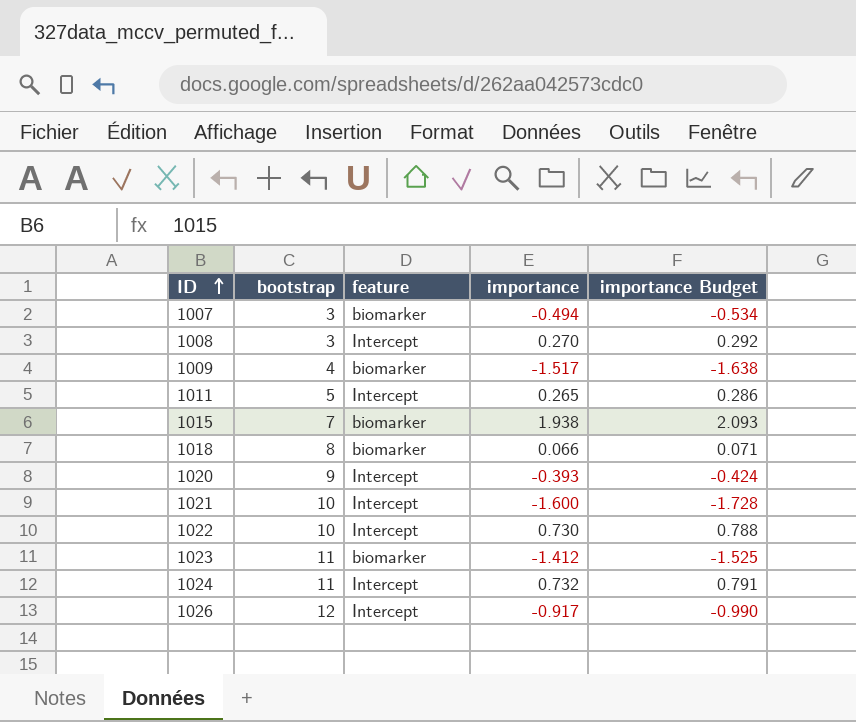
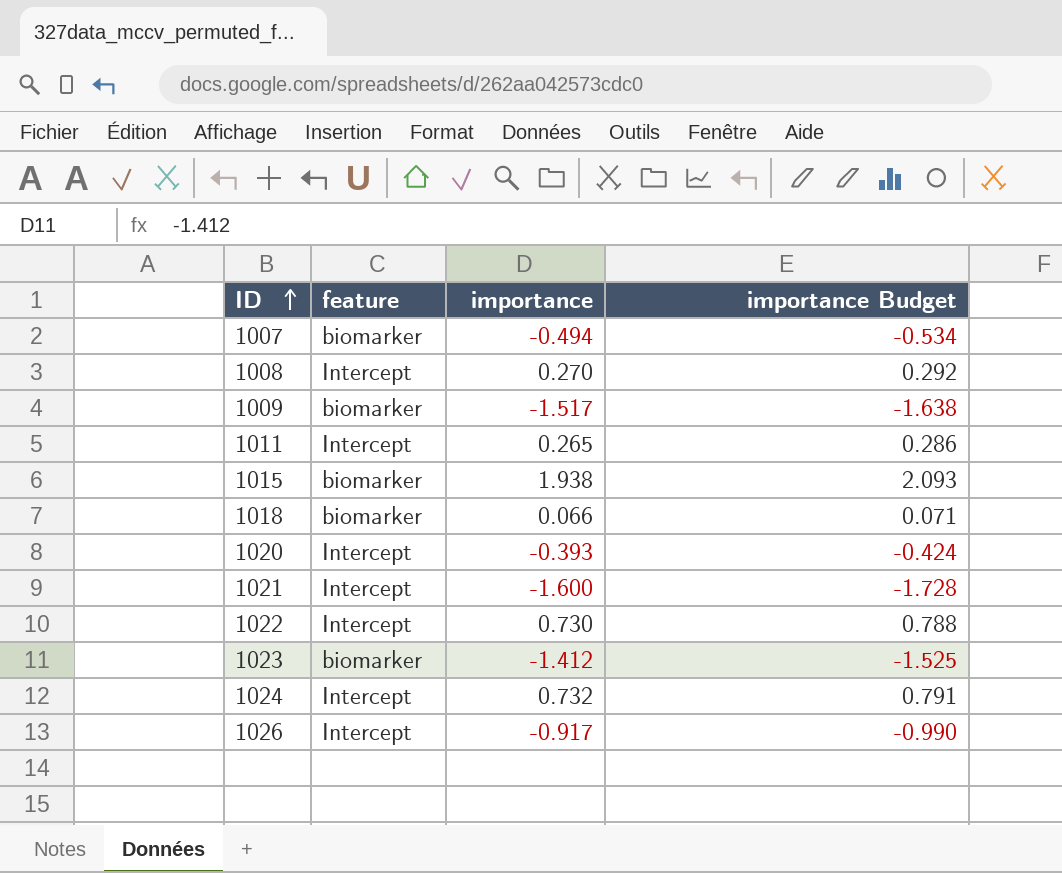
column bootstrap | position: 2 -> none

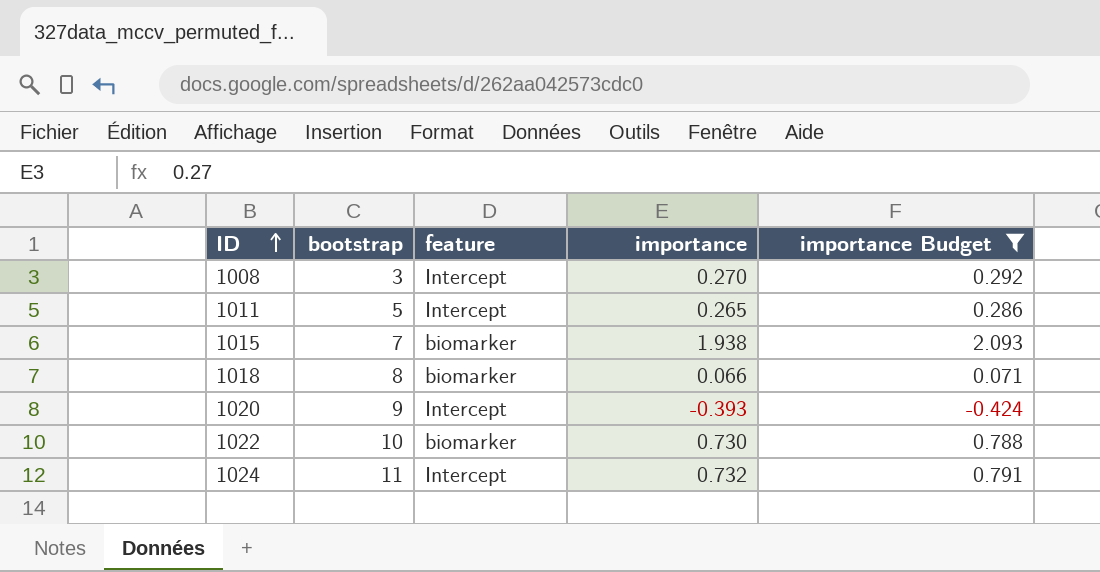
filter: none -> importance Budget >= -0.424
column bootstrap | position: none -> 2
1022 | feature: Intercept -> biomarker

